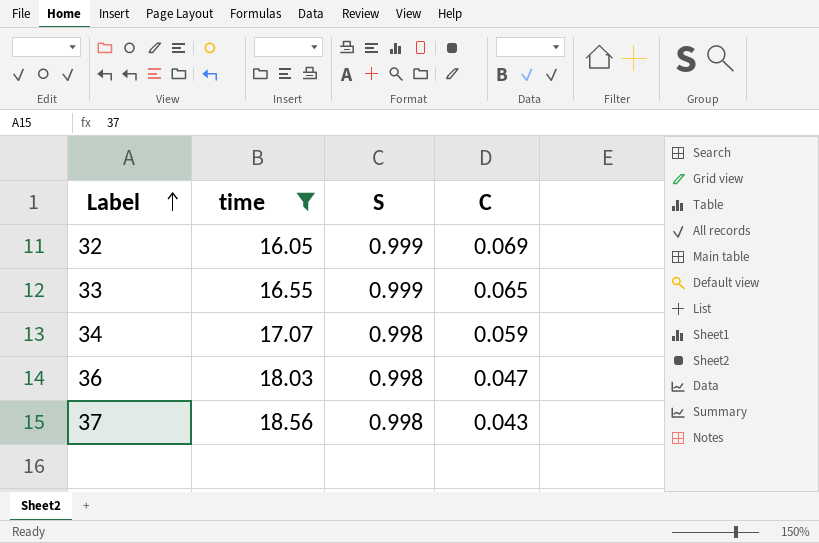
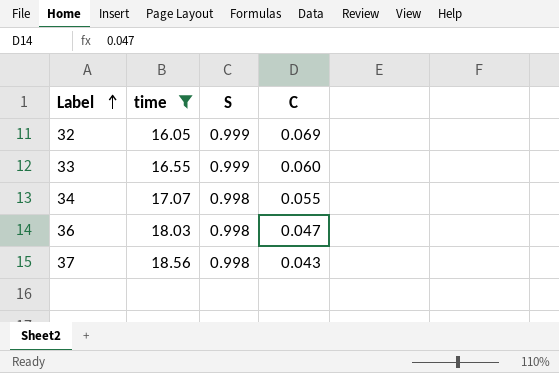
33 | C: 0.065 -> 0.060
34 | C: 0.059 -> 0.055

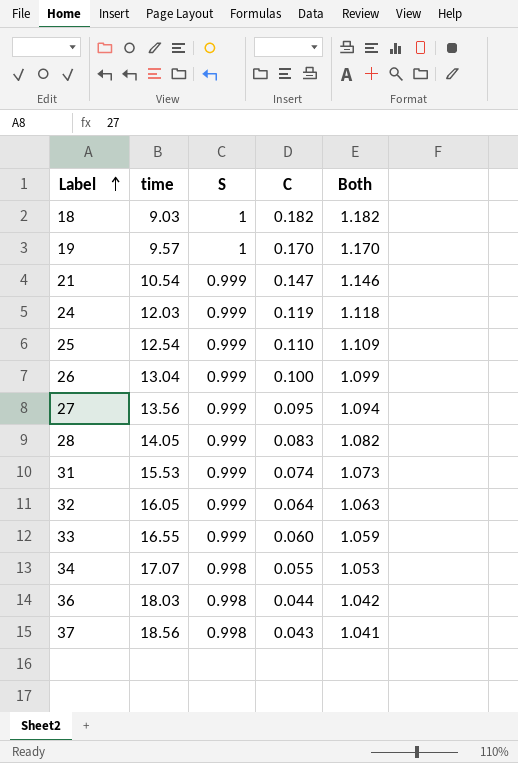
filter: time >= 16.05 -> none
column Both | formula: none -> [S] + [C]
32 | C: 0.069 -> 0.064
36 | C: 0.047 -> 0.044

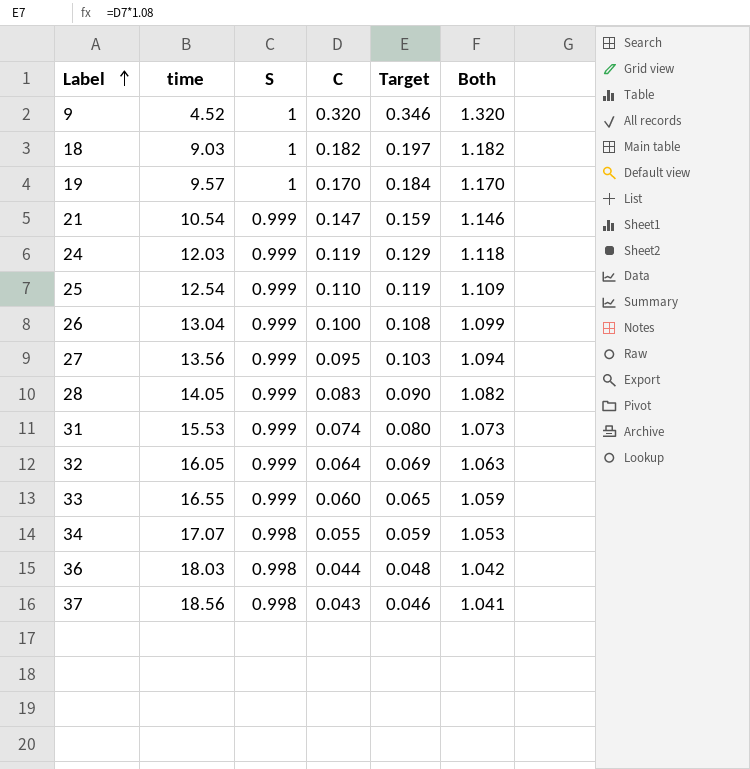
column Target | formula: none -> [C] * 1.08
row 9: none -> 4.52 | 1 | 0.320 | 0.346 | 1.320

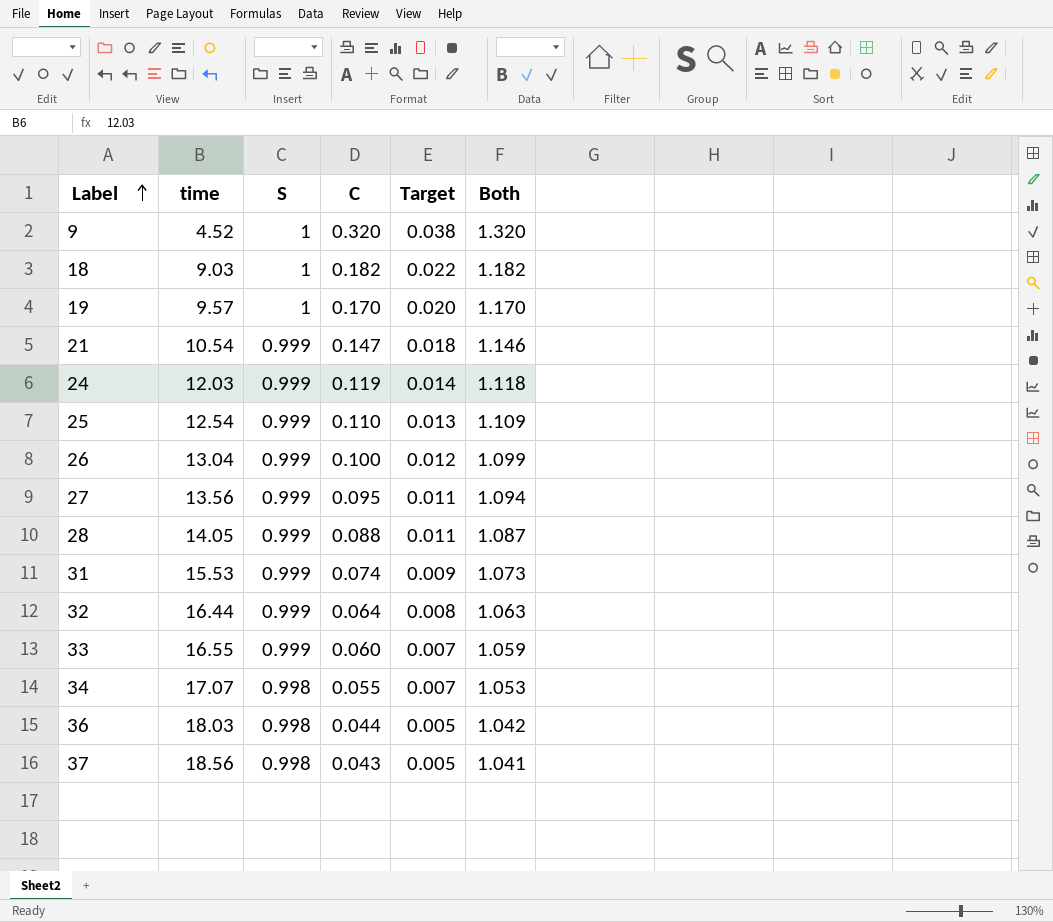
column Target | formula: [C] * 1.08 -> [C] * 0.12
28 | C: 0.083 -> 0.088
28 | Both: 1.082 -> 1.087
32 | time: 16.05 -> 16.44

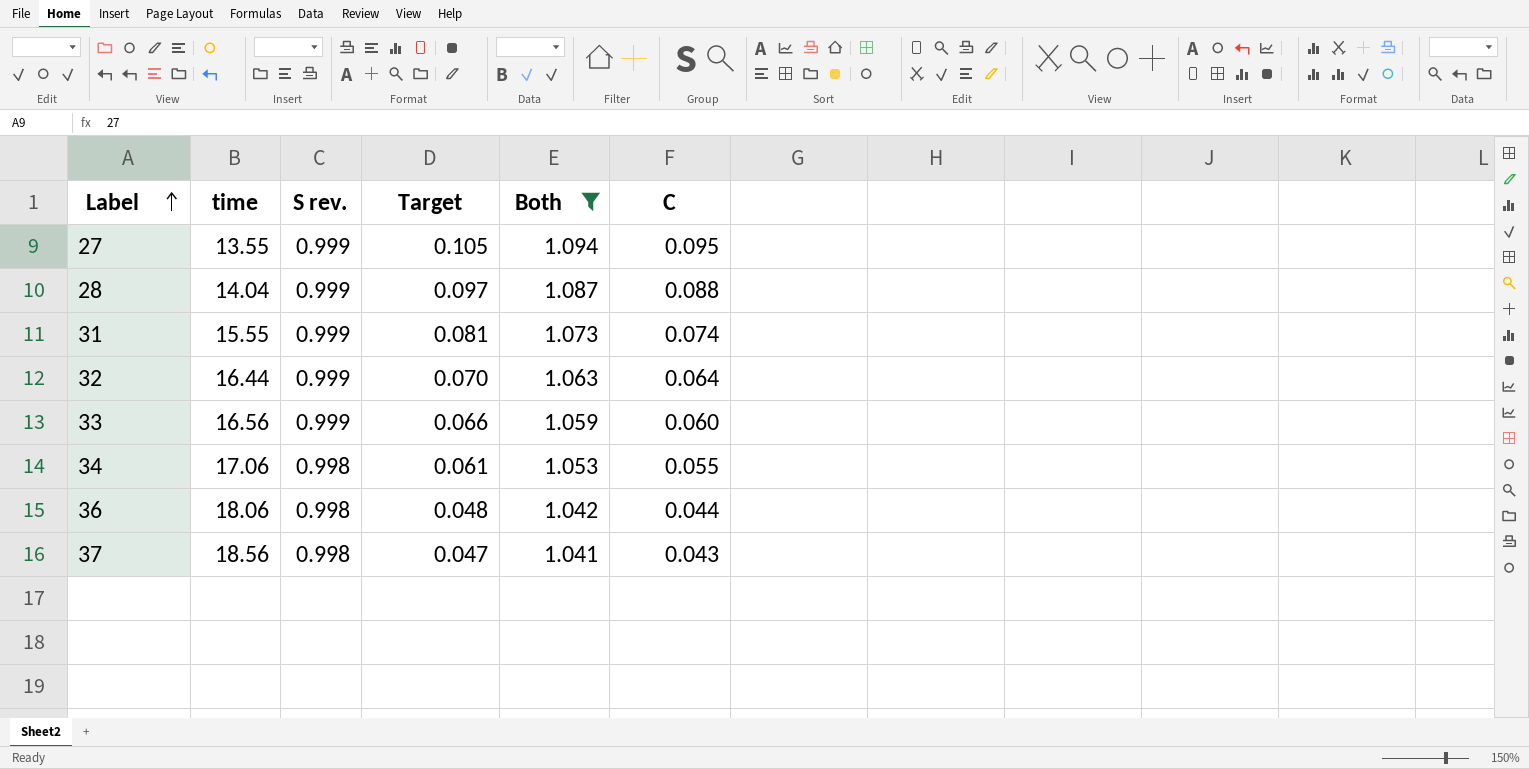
filter: none -> Both <= 1.094
column name: S -> S rev.
column Target | formula: [C] * 0.12 -> [C] * 1.1
column C | position: 4 -> 6
27 | time: 13.56 -> 13.55
28 | time: 14.05 -> 14.04
31 | time: 15.53 -> 15.55
33 | time: 16.55 -> 16.56
34 | time: 17.07 -> 17.06
36 | time: 18.03 -> 18.06

